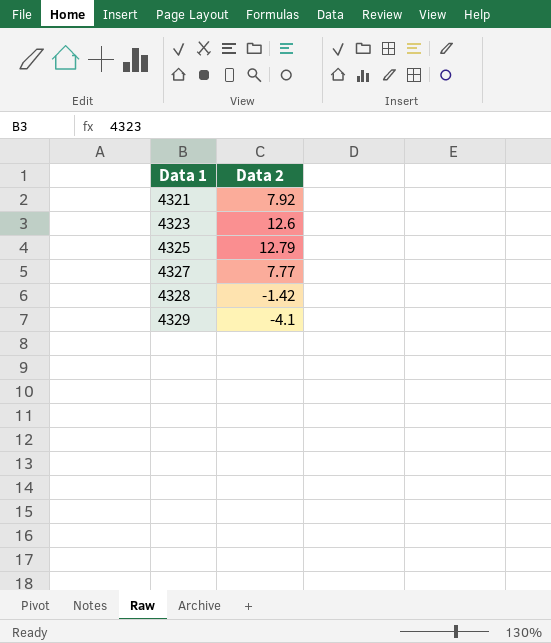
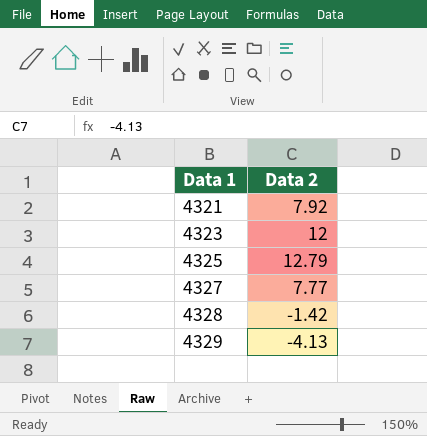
4323 | Data 2: 12.6 -> 12
4329 | Data 2: -4.1 -> -4.13

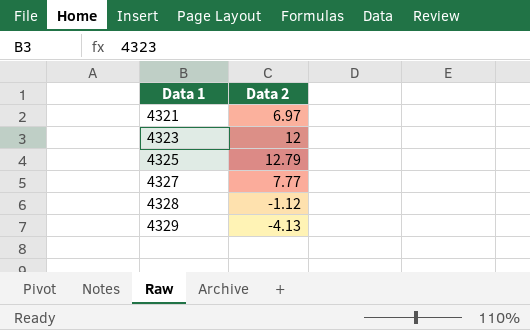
4321 | Data 2: 7.92 -> 6.97
4328 | Data 2: -1.42 -> -1.12

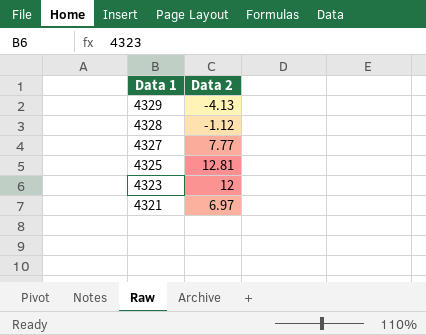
row order: Data 1 ascending -> Data 1 descending
4325 | Data 2: 12.79 -> 12.81

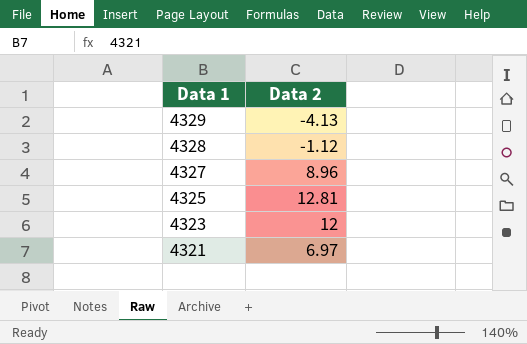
4327 | Data 2: 7.77 -> 8.96

